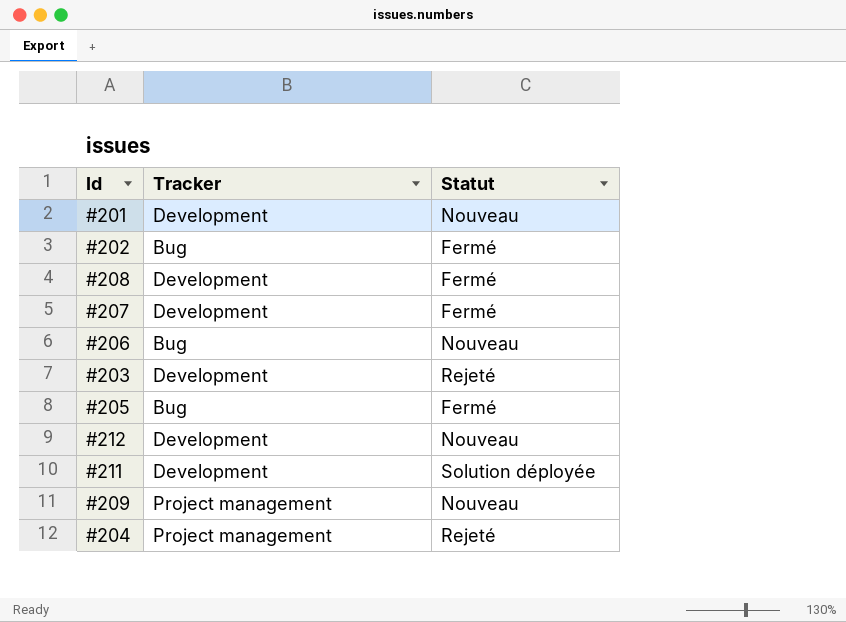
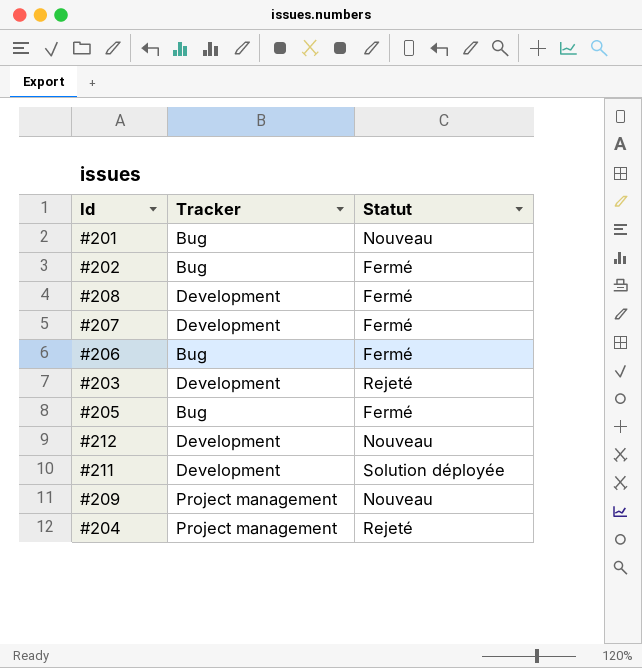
#201 | Tracker: Development -> Bug
#206 | Statut: Nouveau -> Fermé

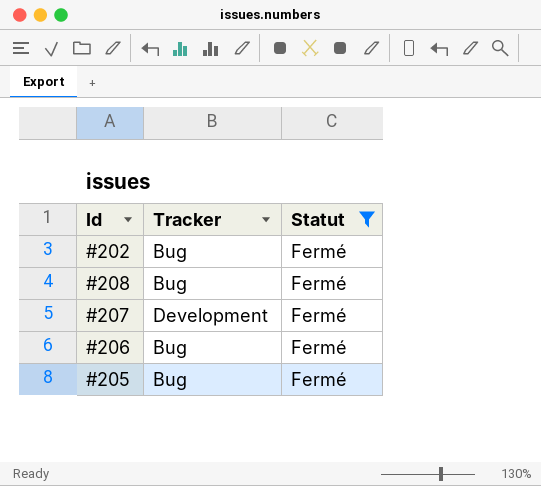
filter: none -> Statut = Fermé
#208 | Tracker: Development -> Bug

